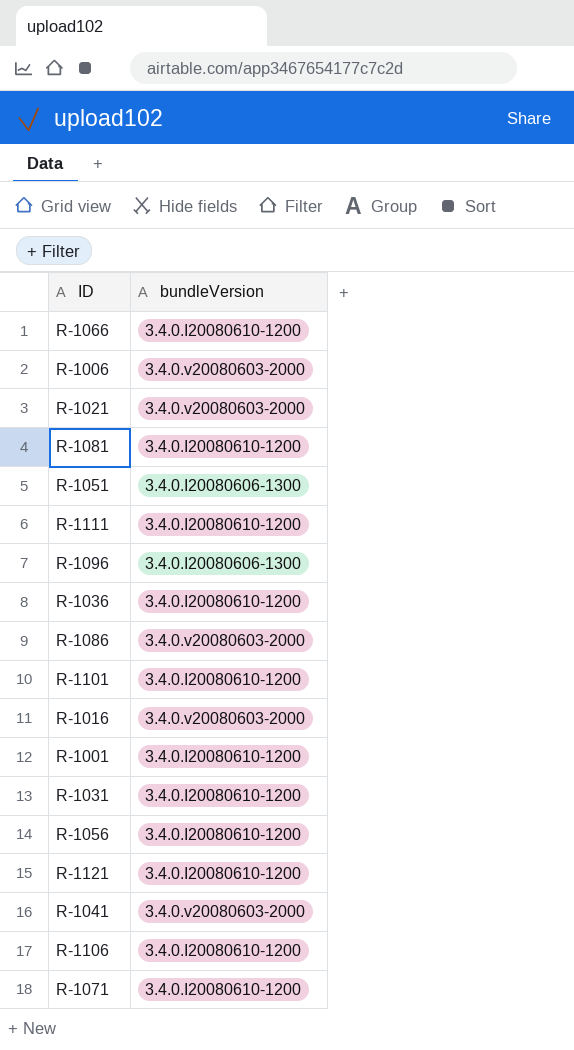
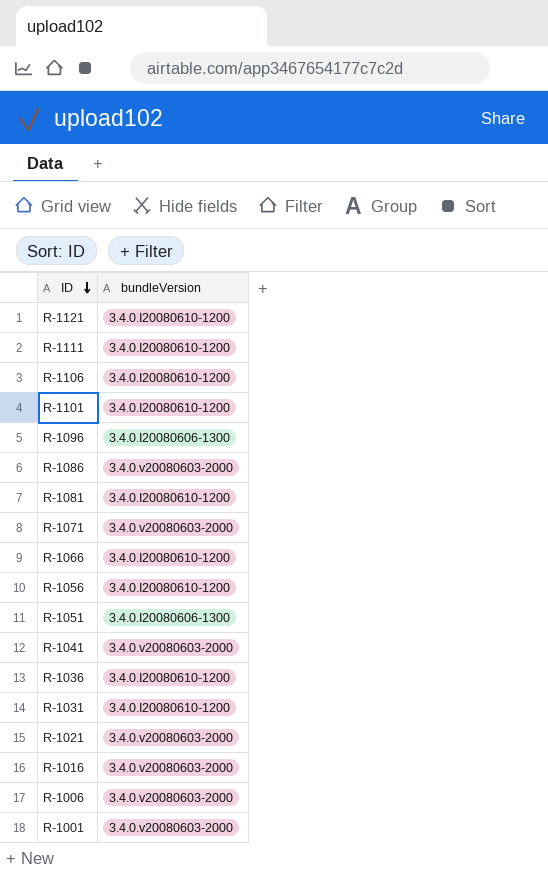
row order: none -> ID descending
R-1071 | bundleVersion: 3.4.0.I20080610-1200 -> 3.4.0.v20080603-2000
R-1001 | bundleVersion: 3.4.0.I20080610-1200 -> 3.4.0.v20080603-2000

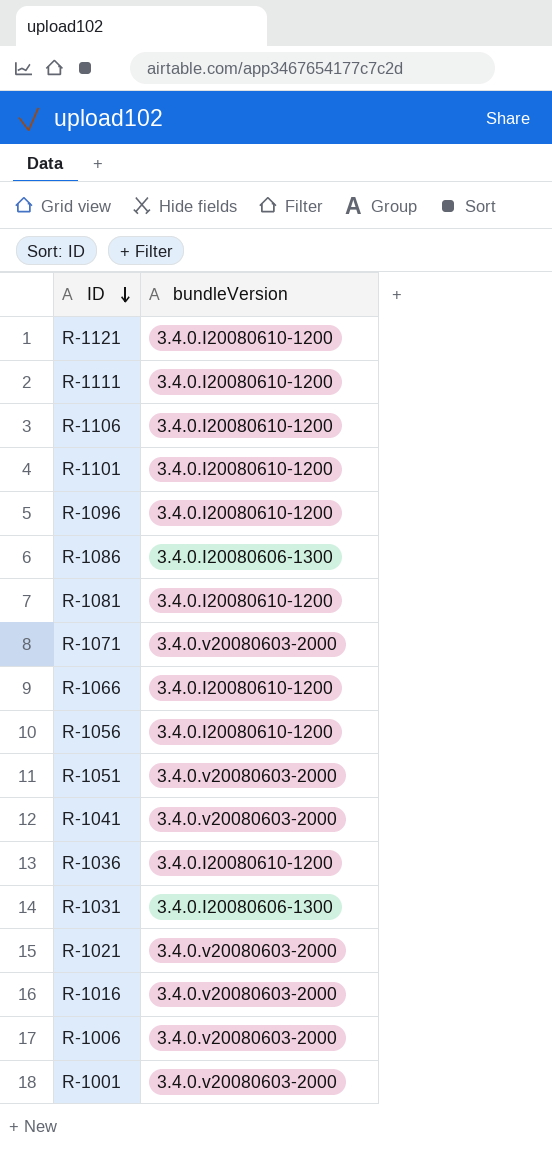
R-1096 | bundleVersion: 3.4.0.I20080606-1300 -> 3.4.0.I20080610-1200
R-1086 | bundleVersion: 3.4.0.v20080603-2000 -> 3.4.0.I20080606-1300
R-1051 | bundleVersion: 3.4.0.I20080606-1300 -> 3.4.0.v20080603-2000
R-1031 | bundleVersion: 3.4.0.I20080610-1200 -> 3.4.0.I20080606-1300

